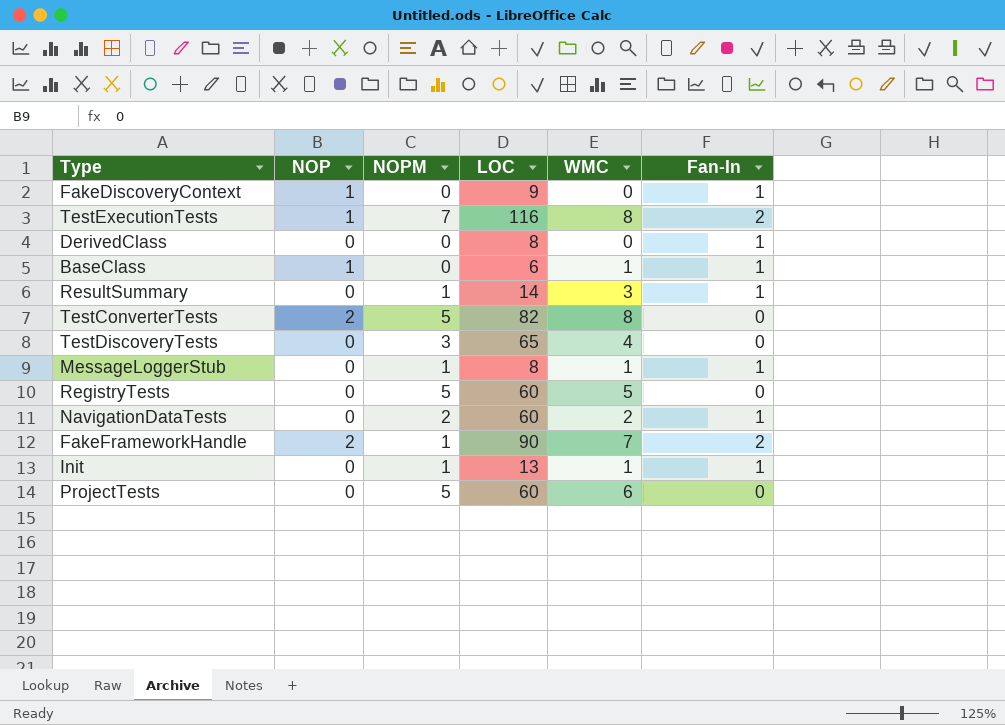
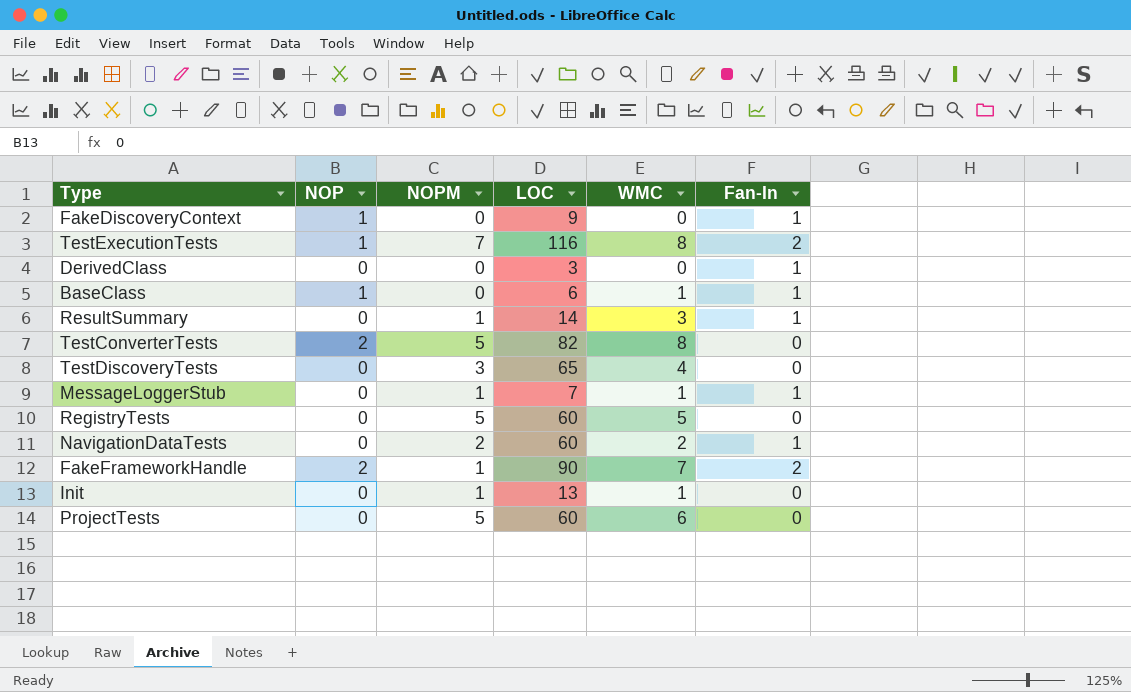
DerivedClass | LOC: 8 -> 3
MessageLoggerStub | LOC: 8 -> 7
Init | Fan-In: 1 -> 0

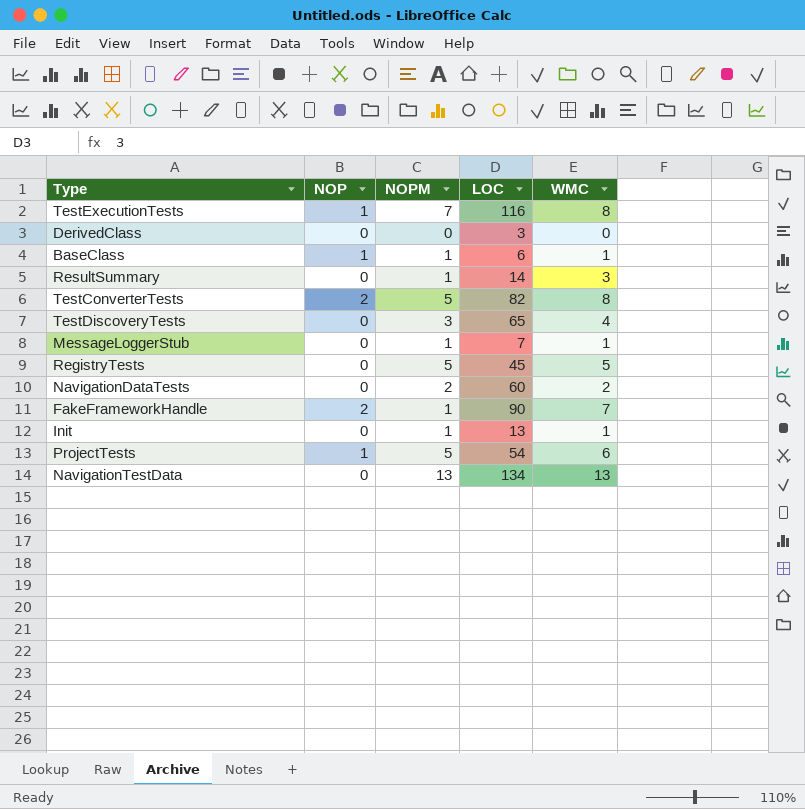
column Fan-In | position: 6 -> none
row FakeDiscoveryContext: 1 | 0 | 9 | 0 | 1 -> none
BaseClass | NOPM: 0 -> 1
RegistryTests | LOC: 60 -> 45
ProjectTests | NOP: 0 -> 1
ProjectTests | LOC: 60 -> 54
row NavigationTestData: none -> 0 | 13 | 134 | 13

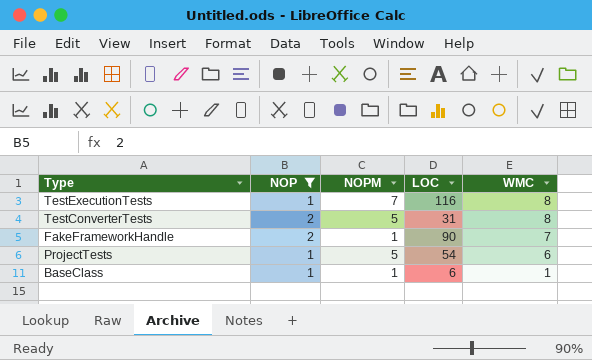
filter: none -> NOP != 0
row order: none -> WMC descending
TestConverterTests | LOC: 82 -> 31

